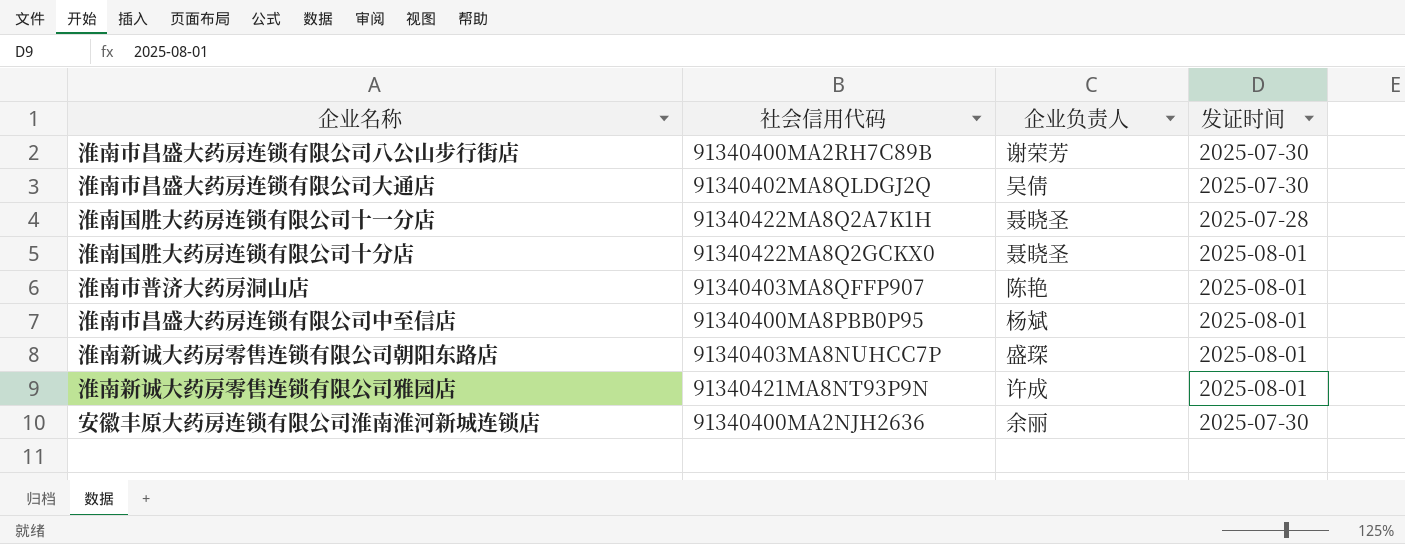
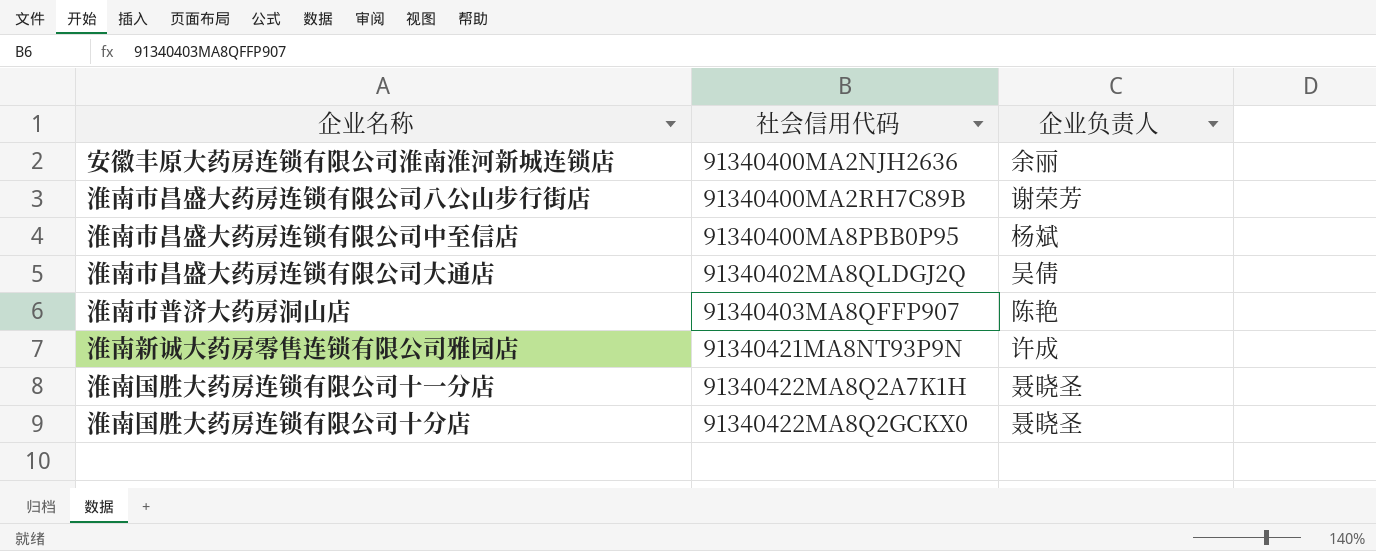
row order: none -> 社会信用代码 ascending
column 发证时间 | position: 4 -> none
row 淮南新诚大药房零售连锁有限公司朝阳东路店: 91340403MA8NUHCC7P | 盛琛 | 2025-08-01 -> none

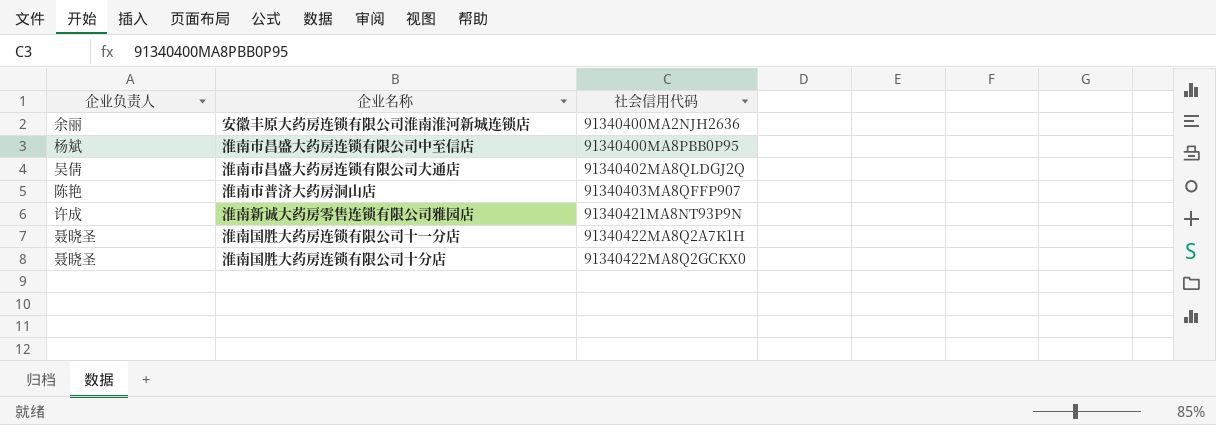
column 企业负责人 | position: 3 -> 1
row 淮南市昌盛大药房连锁有限公司八公山步行街店: 91340400MA2RH7C89B | 谢荣芳 -> none

